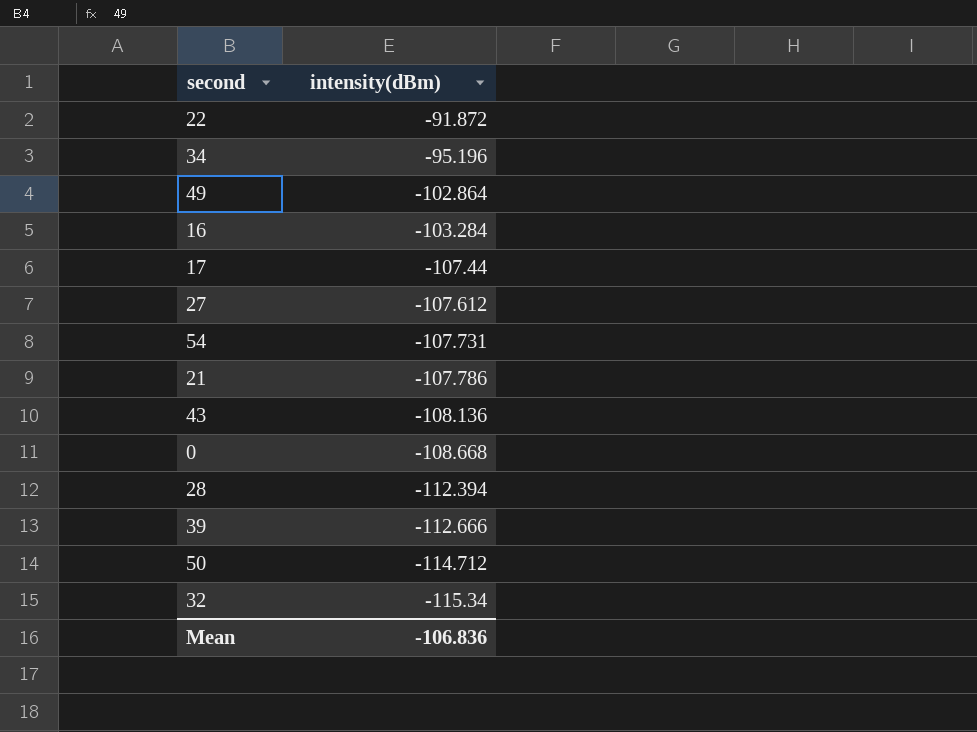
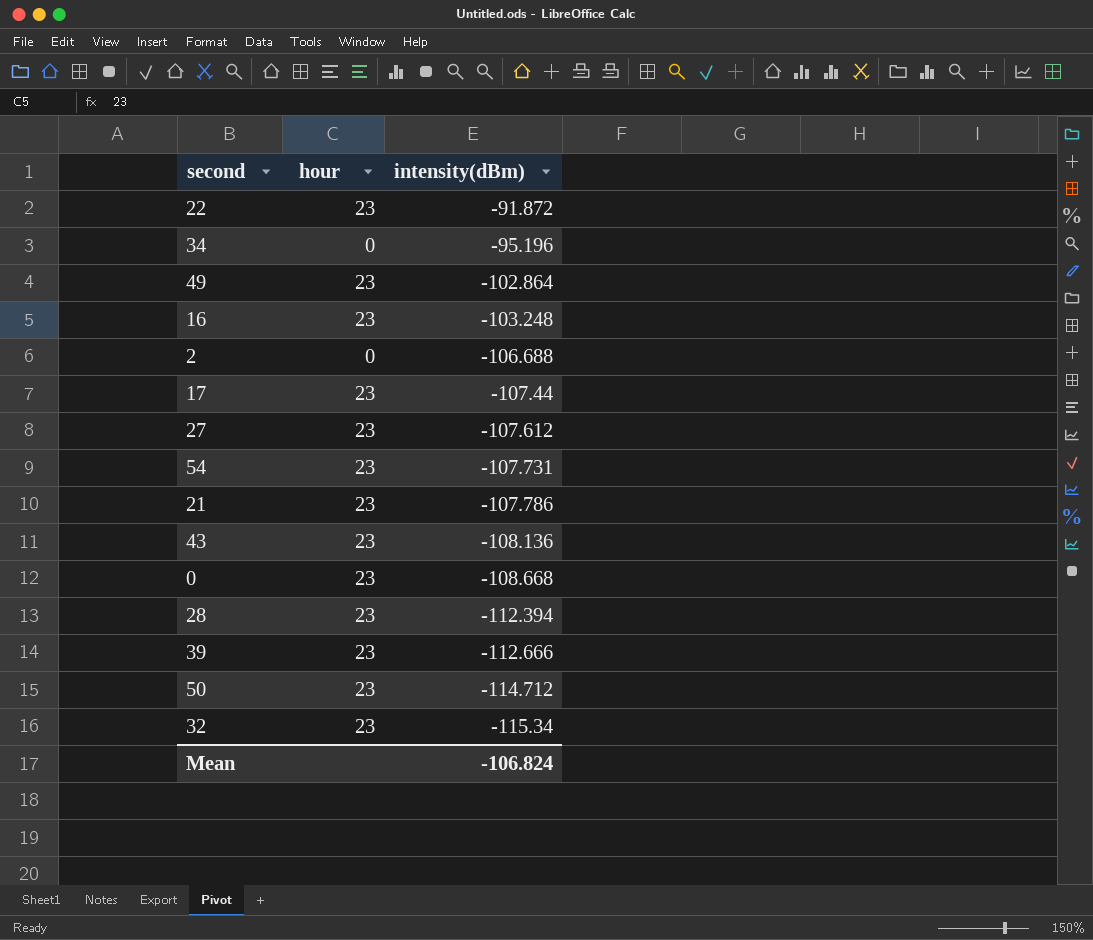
column hour | position: none -> 2
16 | intensity(dBm): -103.284 -> -103.248
row 2: none -> 0 | -106.688
Mean | intensity(dBm): -106.836 -> -106.824

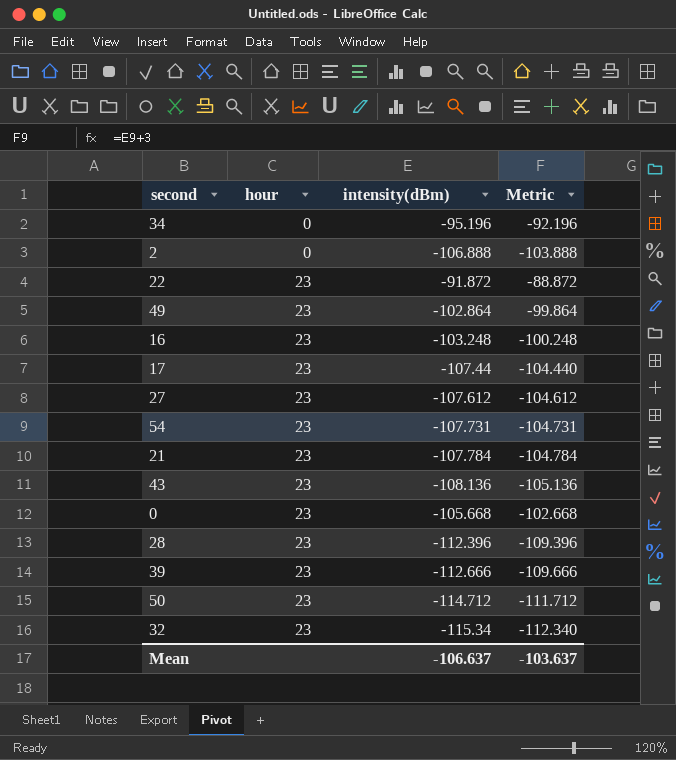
row order: intensity(dBm) descending -> hour ascending
column Metric | formula: none -> [intensity(dBm)] + 3
2 | intensity(dBm): -106.688 -> -106.888
21 | intensity(dBm): -107.786 -> -107.784
0 | intensity(dBm): -108.668 -> -105.668
28 | intensity(dBm): -112.394 -> -112.396
Mean | intensity(dBm): -106.824 -> -106.637

